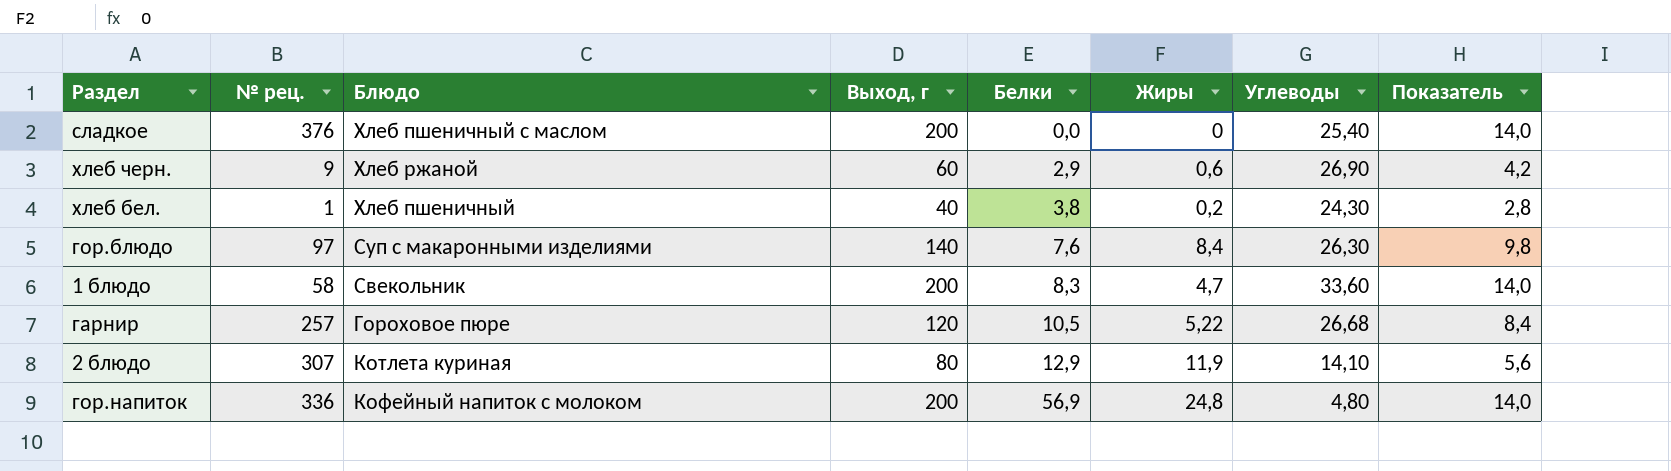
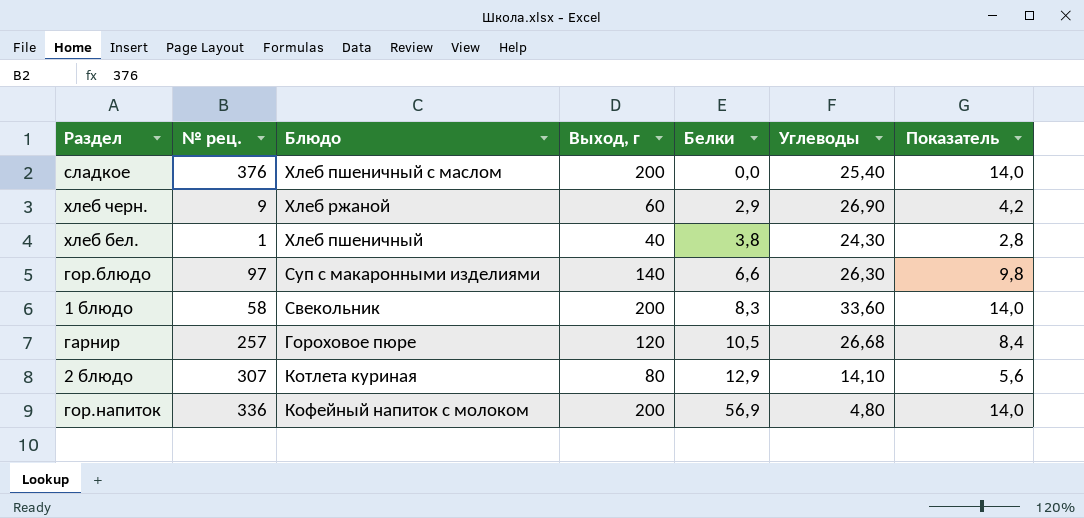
column Жиры | position: 6 -> none
гор.блюдо | Белки: 7,6 -> 6,6

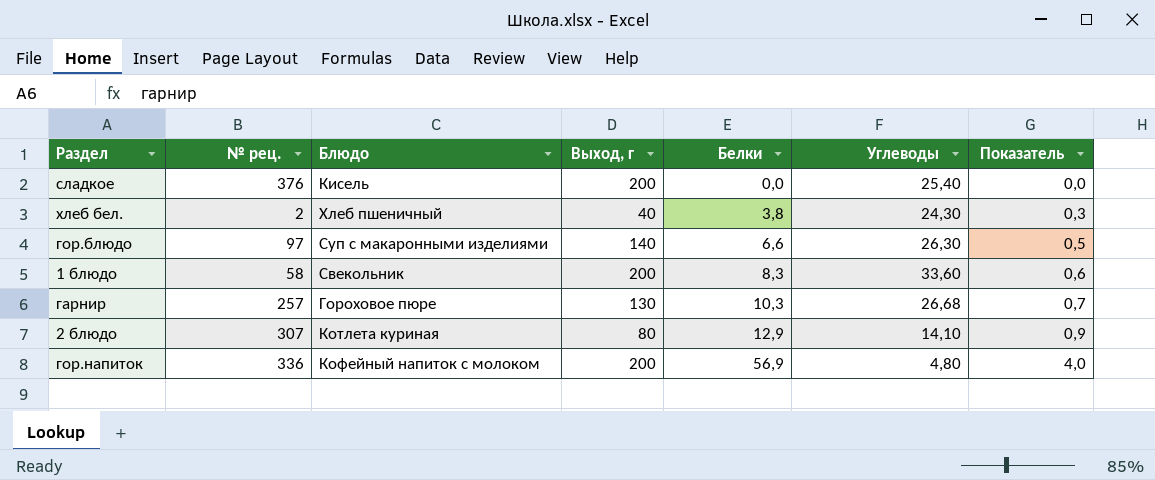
column Показатель | formula: [Выход, г] * 0,07 -> [Белки] * 0,07
row хлеб черн.: 9 | Хлеб ржаной | 60 | 2,9 | 26,90 | 4,2 -> none
сладкое | Блюдо: Хлеб пшеничный с маслом -> Кисель
хлеб бел. | № рец.: 1 -> 2
гарнир | Выход, г: 120 -> 130
гарнир | Белки: 10,5 -> 10,3

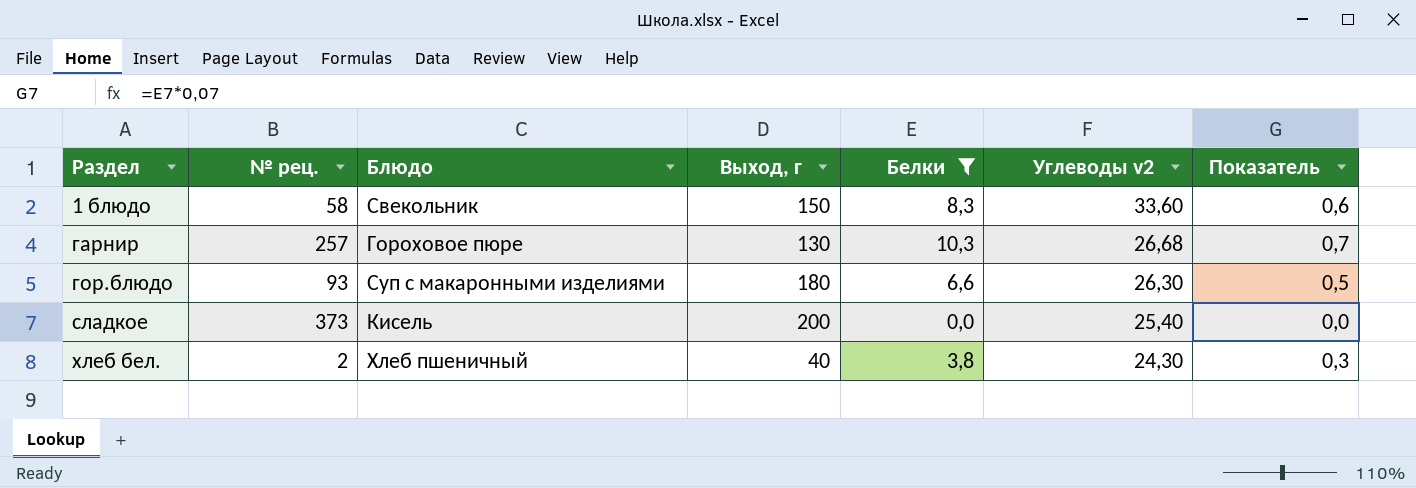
filter: none -> Белки <= 10,3
row order: Белки ascending -> Раздел ascending
column name: Углеводы -> Углеводы v2
1 блюдо | Выход, г: 200 -> 150
гор.блюдо | № рец.: 97 -> 93
гор.блюдо | Выход, г: 140 -> 180
сладкое | № рец.: 376 -> 373

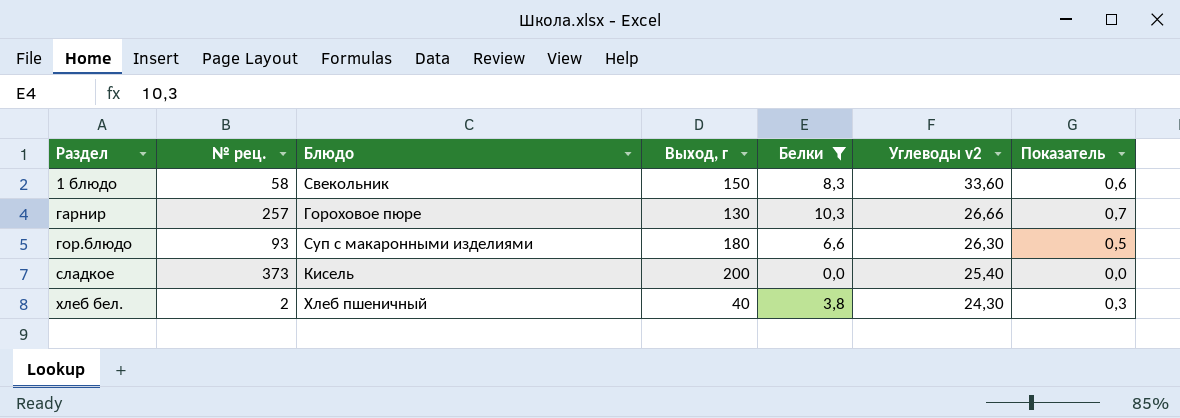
гарнир | Углеводы v2: 26,68 -> 26,66

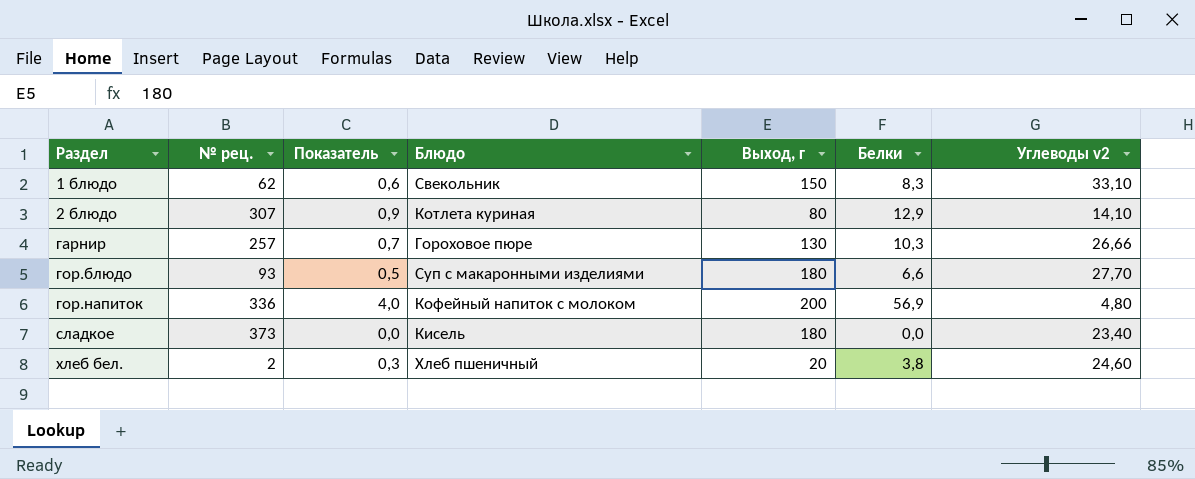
filter: Белки <= 10,3 -> none
column Показатель | position: 7 -> 3
1 блюдо | № рец.: 58 -> 62
1 блюдо | Углеводы v2: 33,60 -> 33,10
гор.блюдо | Углеводы v2: 26,30 -> 27,70
сладкое | Выход, г: 200 -> 180
сладкое | Углеводы v2: 25,40 -> 23,40
хлеб бел. | Выход, г: 40 -> 20
хлеб бел. | Углеводы v2: 24,30 -> 24,60

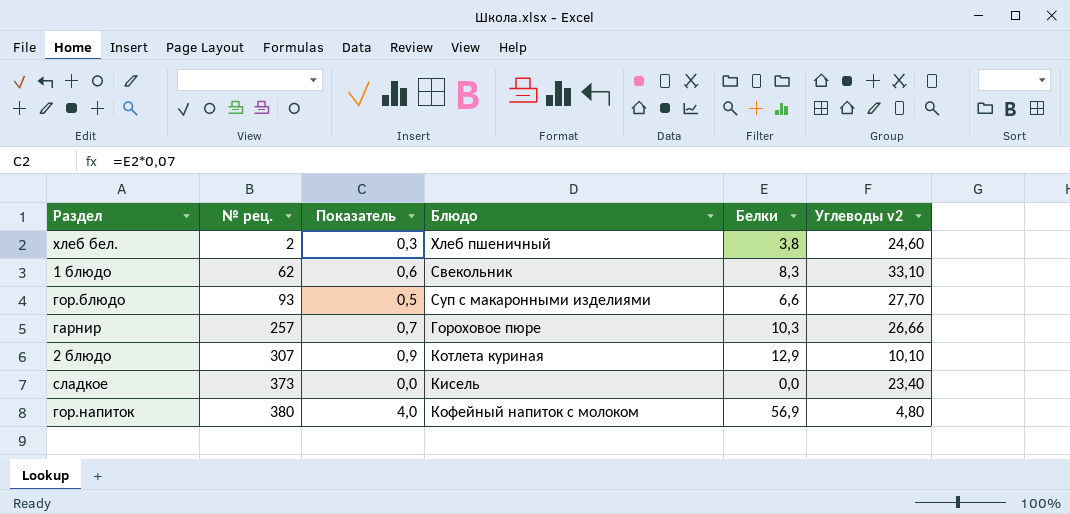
row order: Раздел ascending -> № рец. ascending
column Выход, г | position: 5 -> none
2 блюдо | Углеводы v2: 14,10 -> 10,10
гор.напиток | № рец.: 336 -> 380

